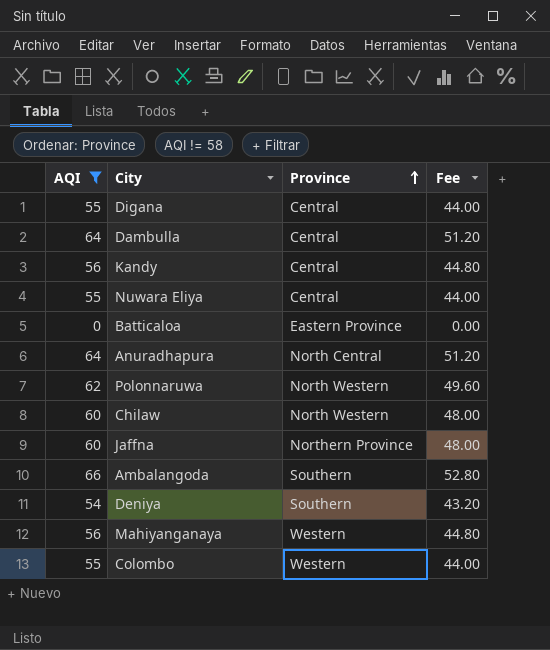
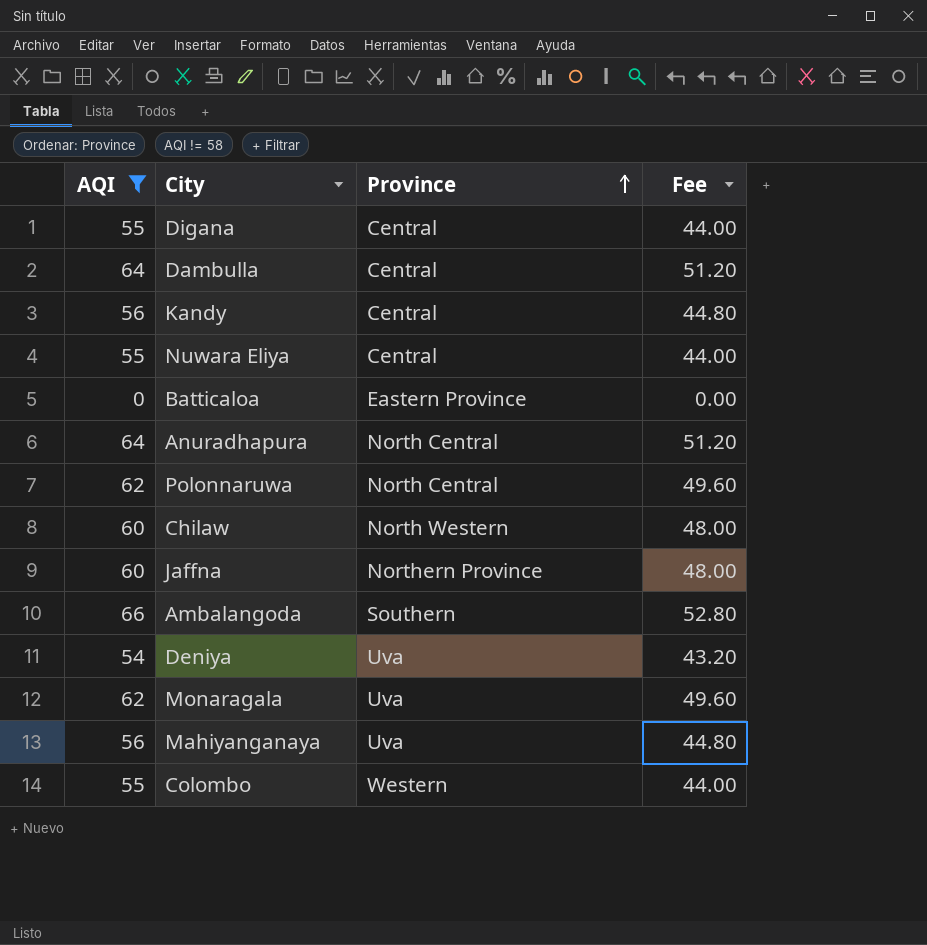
Polonnaruwa | Province: North Western -> North Central
Deniya | Province: Southern -> Uva
row Monaragala: none -> 62 | Uva | 49.60
Mahiyanganaya | Province: Western -> Uva

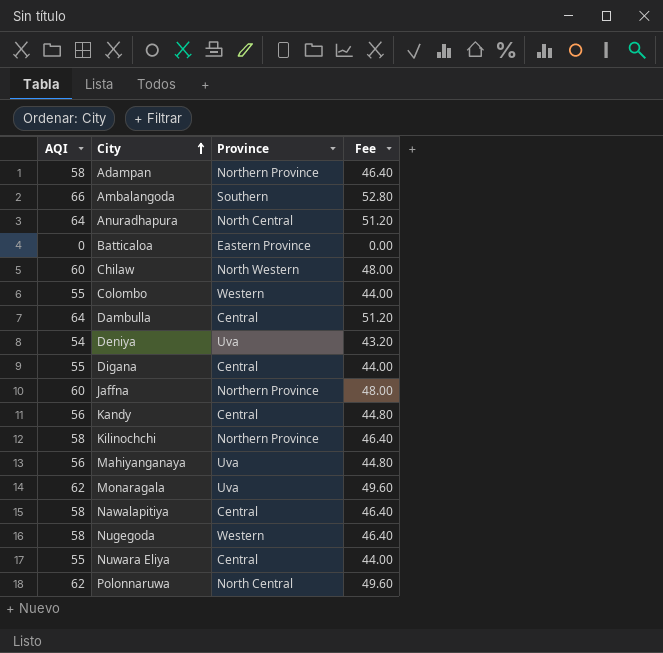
filter: AQI != 58 -> none
row order: Province ascending -> City ascending

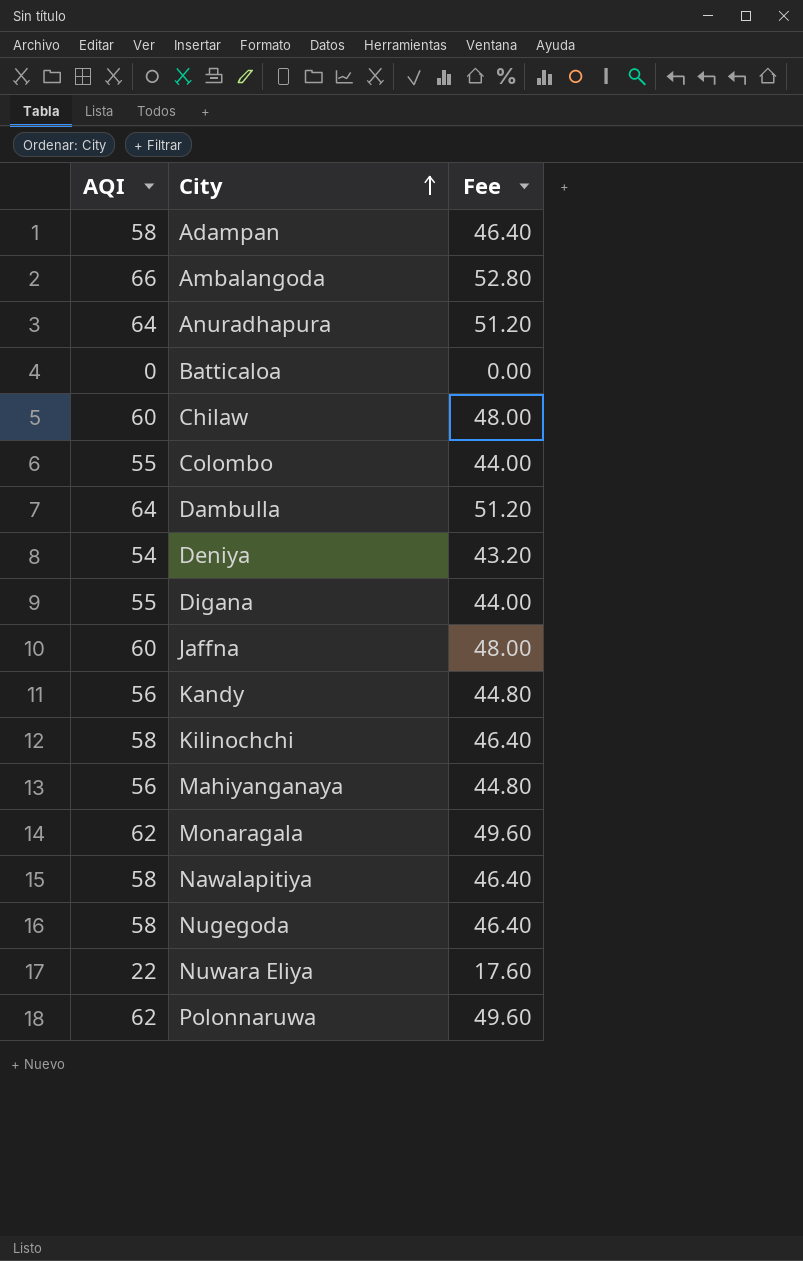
column Province | position: 3 -> none
Nuwara Eliya | AQI: 55 -> 22
Nuwara Eliya | Fee: 44.00 -> 17.60

